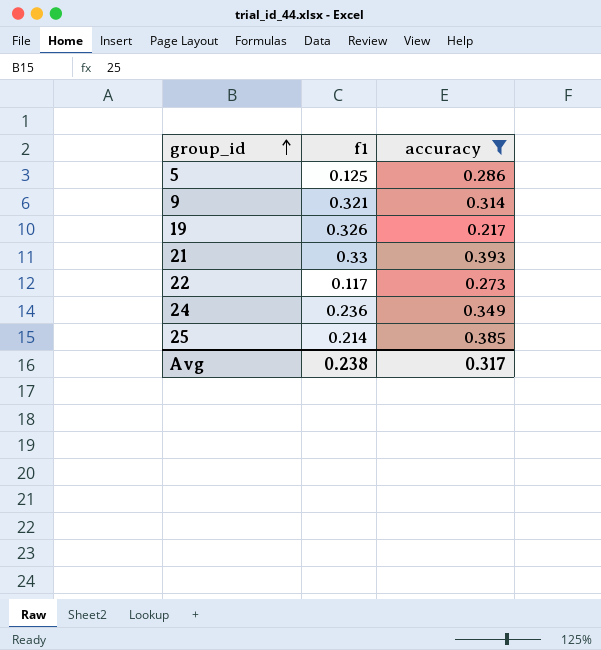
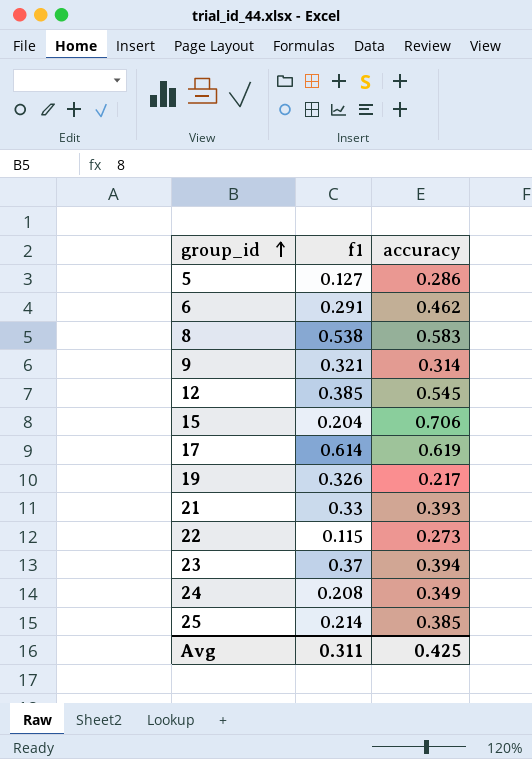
filter: accuracy <= 0.393 -> none
5 | f1: 0.125 -> 0.127
22 | f1: 0.117 -> 0.115
24 | f1: 0.236 -> 0.208
Avg | f1: 0.238 -> 0.311
Avg | accuracy: 0.317 -> 0.425

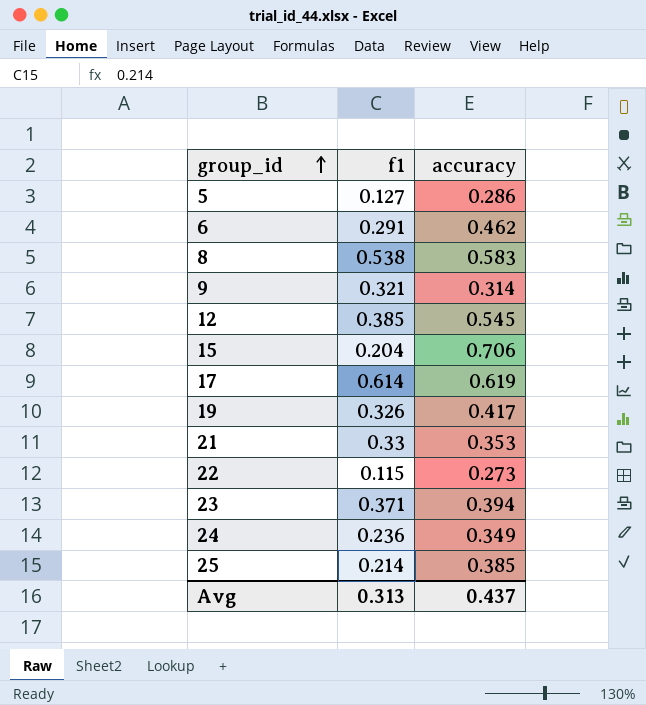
19 | accuracy: 0.217 -> 0.417
21 | accuracy: 0.393 -> 0.353
23 | f1: 0.37 -> 0.371
24 | f1: 0.208 -> 0.236
Avg | f1: 0.311 -> 0.313
Avg | accuracy: 0.425 -> 0.437

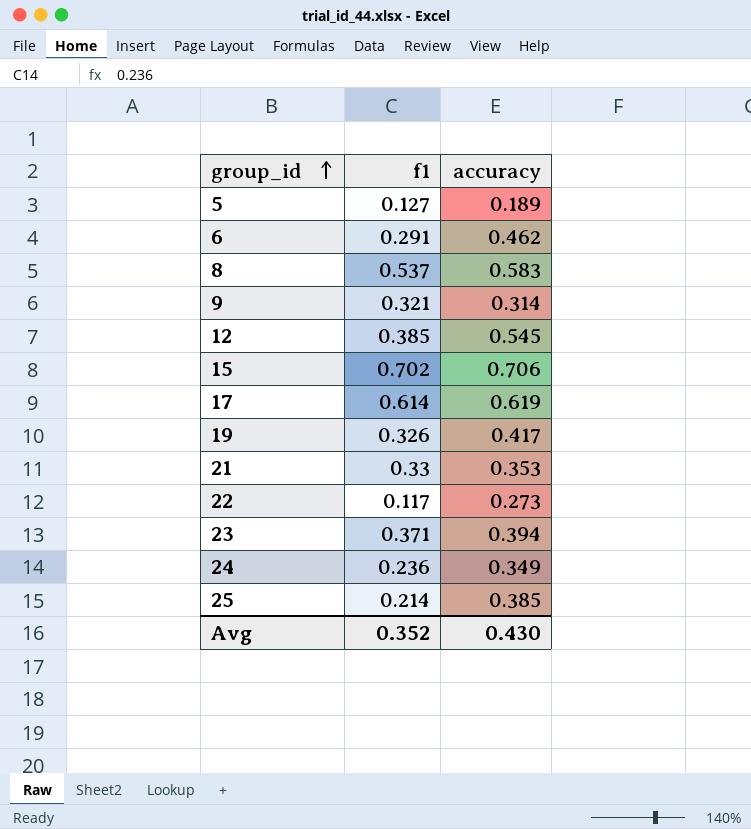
5 | accuracy: 0.286 -> 0.189
8 | f1: 0.538 -> 0.537
15 | f1: 0.204 -> 0.702
22 | f1: 0.115 -> 0.117
Avg | f1: 0.313 -> 0.352
Avg | accuracy: 0.437 -> 0.430

